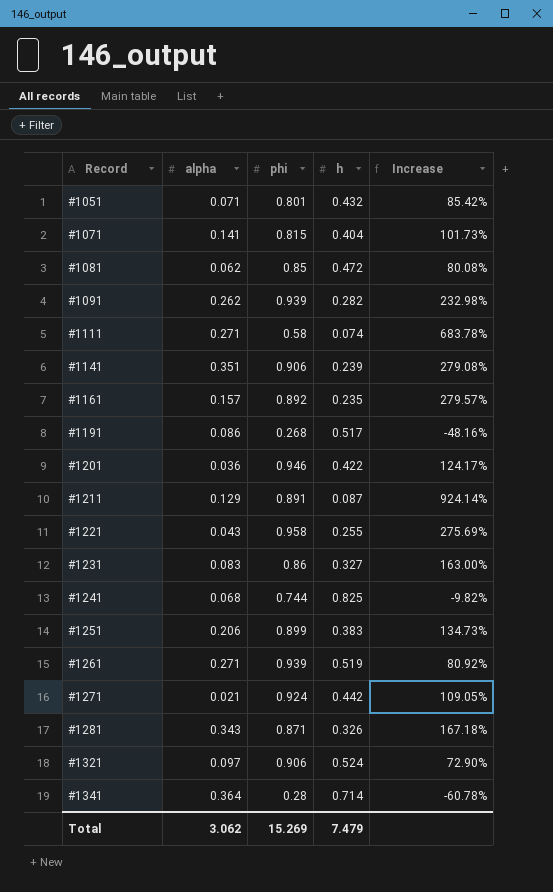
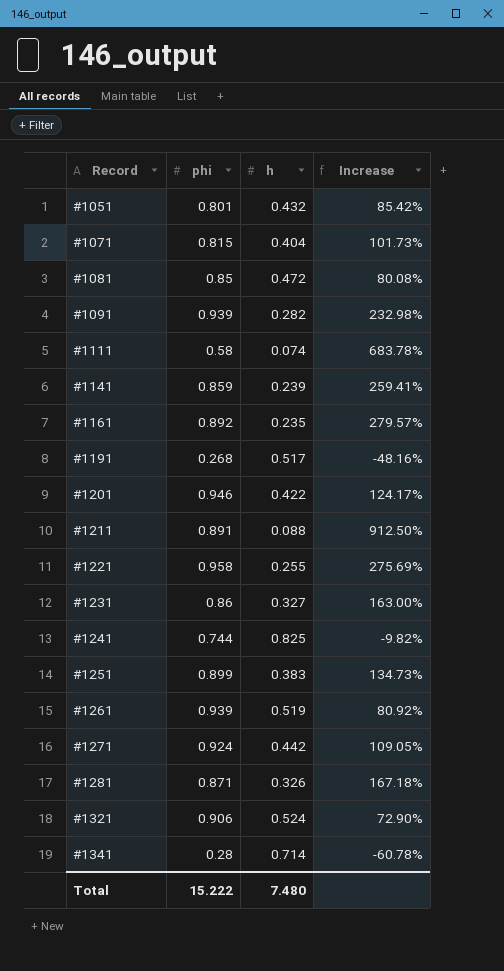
column alpha | position: 2 -> none
#1141 | phi: 0.906 -> 0.859
#1141 | Increase: 279.08% -> 259.41%
#1211 | h: 0.087 -> 0.088
#1211 | Increase: 924.14% -> 912.50%
Total | phi: 15.269 -> 15.222
Total | h: 7.479 -> 7.480

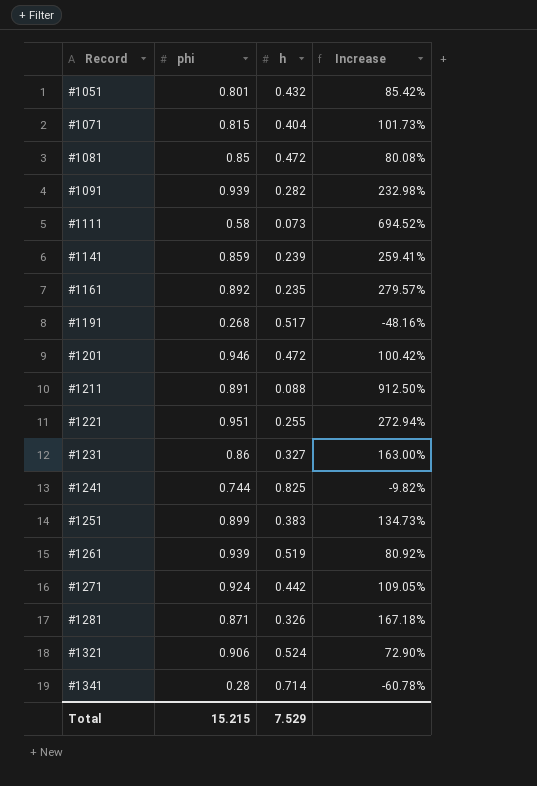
#1111 | h: 0.074 -> 0.073
#1111 | Increase: 683.78% -> 694.52%
#1201 | h: 0.422 -> 0.472
#1201 | Increase: 124.17% -> 100.42%
#1221 | phi: 0.958 -> 0.951
#1221 | Increase: 275.69% -> 272.94%
Total | phi: 15.222 -> 15.215
Total | h: 7.480 -> 7.529

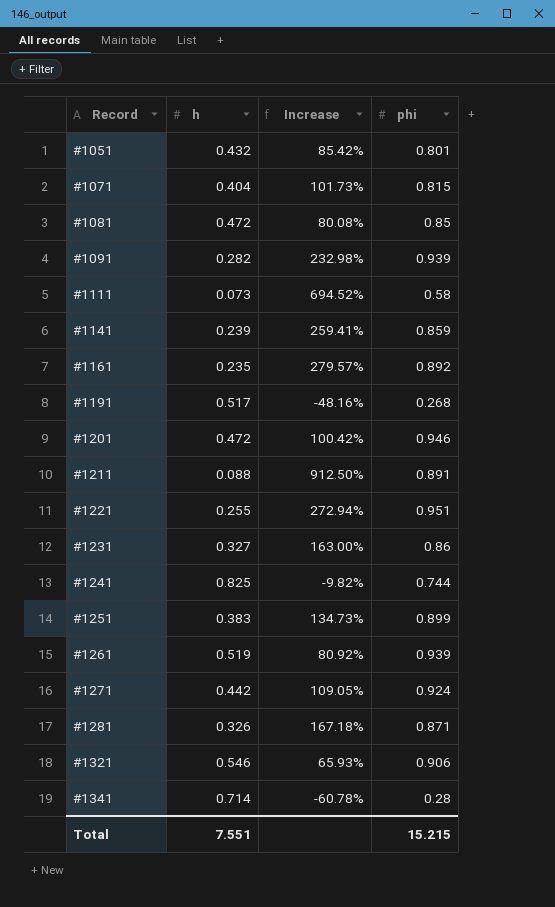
column phi | position: 2 -> 4
#1321 | h: 0.524 -> 0.546
#1321 | Increase: 72.90% -> 65.93%
Total | h: 7.529 -> 7.551

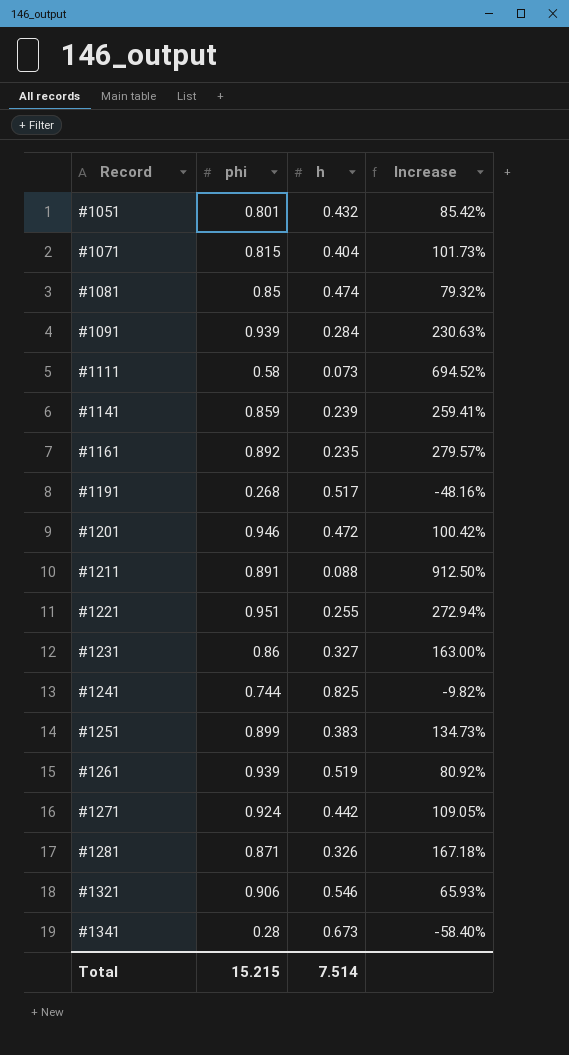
column phi | position: 4 -> 2
#1081 | h: 0.472 -> 0.474
#1081 | Increase: 80.08% -> 79.32%
#1091 | h: 0.282 -> 0.284
#1091 | Increase: 232.98% -> 230.63%
#1341 | h: 0.714 -> 0.673
#1341 | Increase: -60.78% -> -58.40%
Total | h: 7.551 -> 7.514

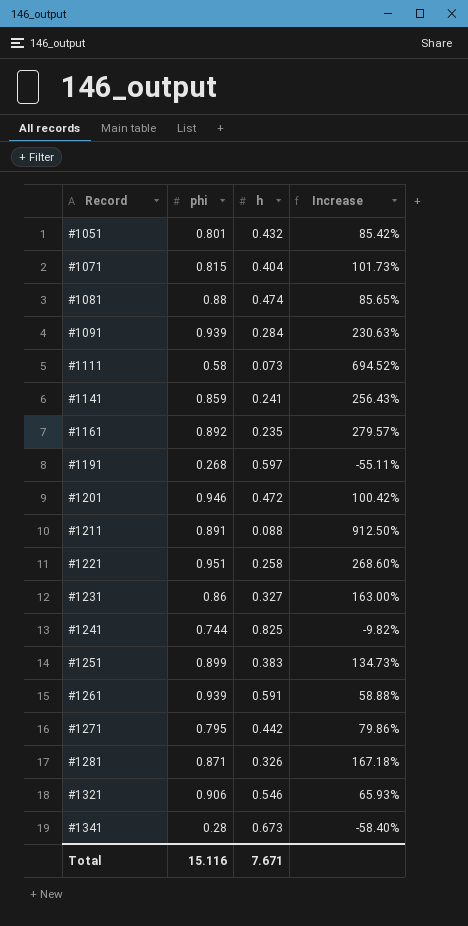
#1081 | phi: 0.85 -> 0.88
#1081 | Increase: 79.32% -> 85.65%
#1141 | h: 0.239 -> 0.241
#1141 | Increase: 259.41% -> 256.43%
#1191 | h: 0.517 -> 0.597
#1191 | Increase: -48.16% -> -55.11%
#1221 | h: 0.255 -> 0.258
#1221 | Increase: 272.94% -> 268.60%
#1261 | h: 0.519 -> 0.591
#1261 | Increase: 80.92% -> 58.88%
#1271 | phi: 0.924 -> 0.795
#1271 | Increase: 109.05% -> 79.86%
Total | phi: 15.215 -> 15.116
Total | h: 7.514 -> 7.671

